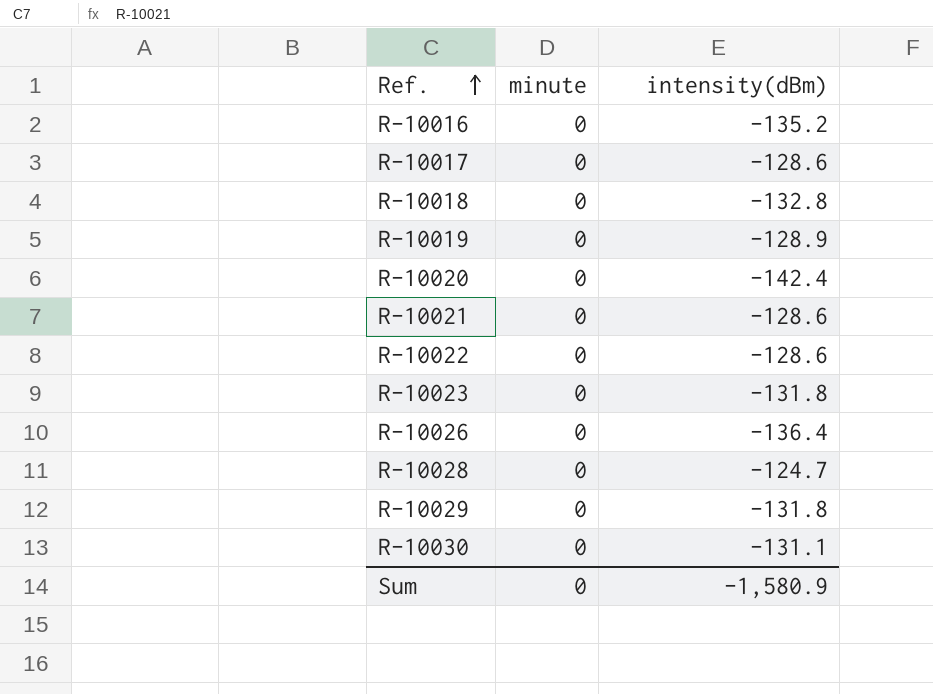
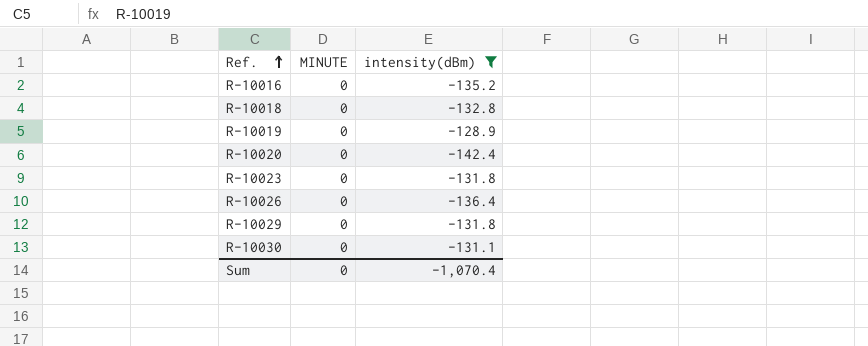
filter: none -> intensity(dBm) <= -128.9
column name: minute -> MINUTE
Sum | intensity(dBm): -1,580.9 -> -1,070.4

